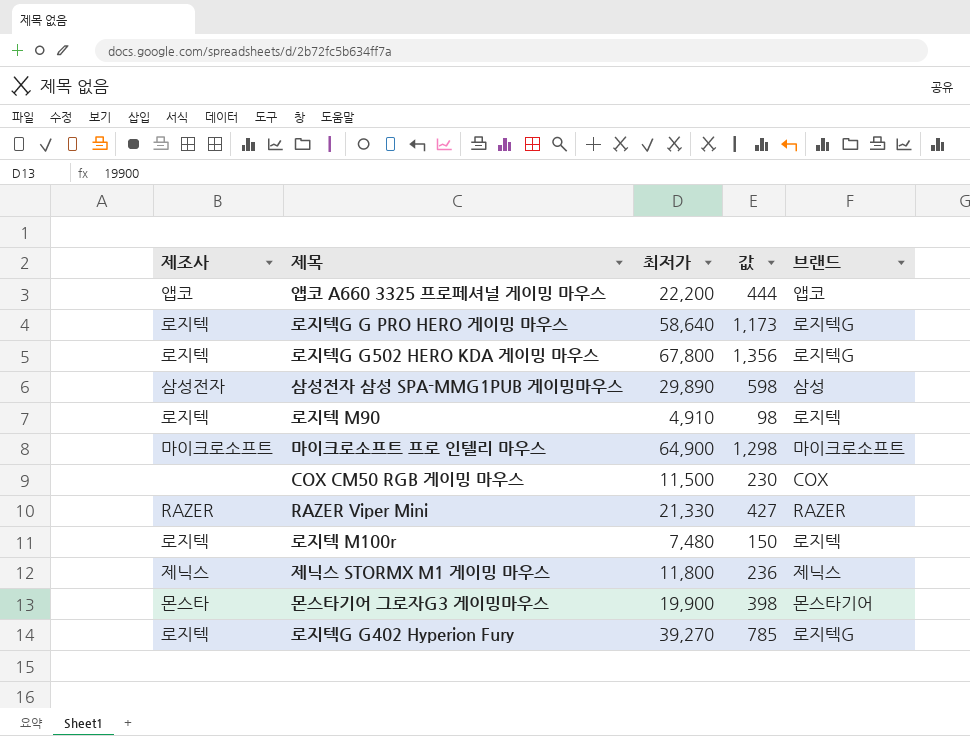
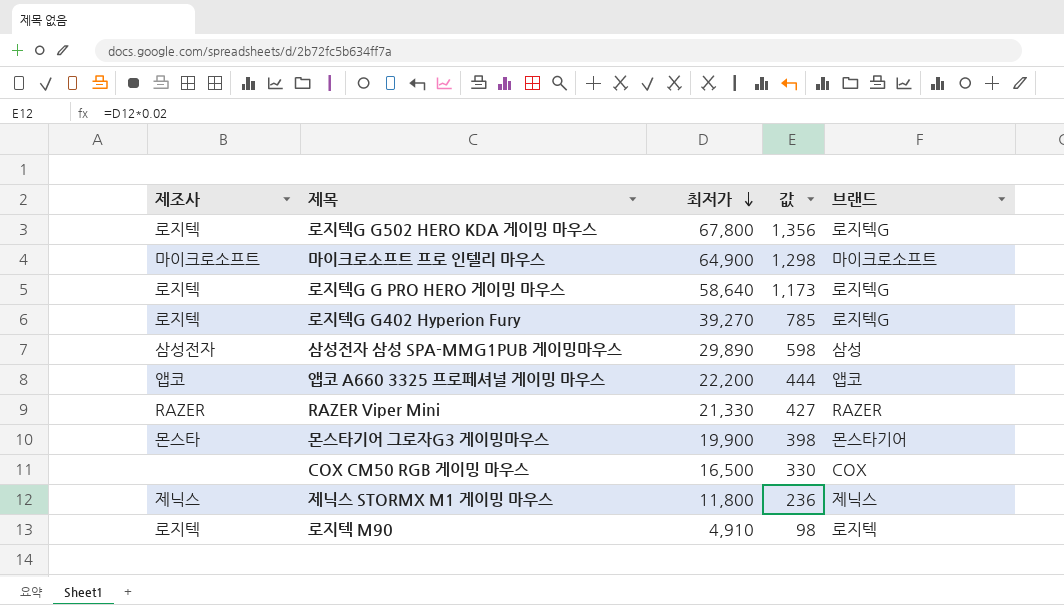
row order: none -> 최저가 descending
row 로지텍 M100r: 로지텍 | 7,480 | 150 | 로지텍 -> none
COX CM50 RGB 게이밍 마우스 | 최저가: 11,500 -> 16,500
COX CM50 RGB 게이밍 마우스 | 값: 230 -> 330

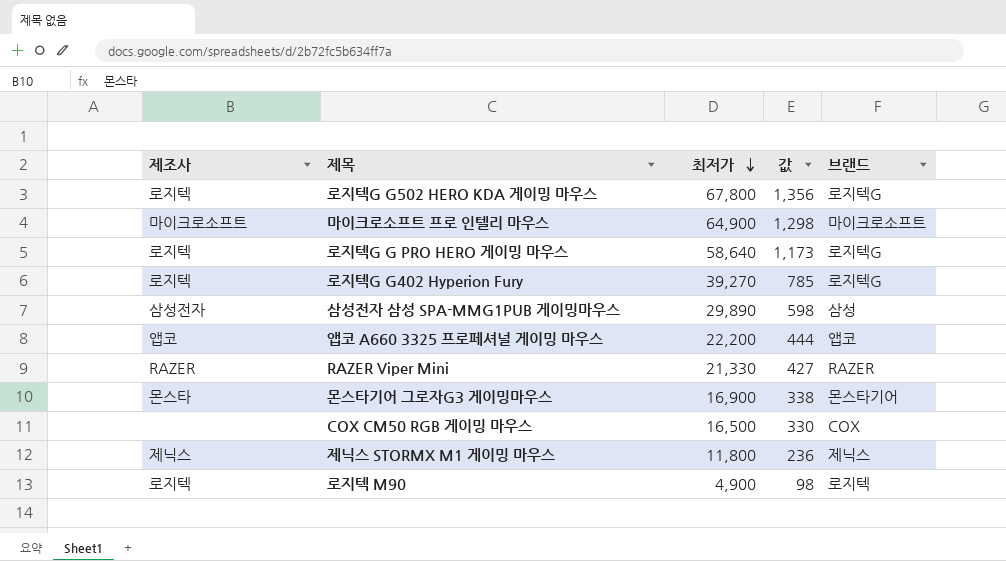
몬스타기어 그로자G3 게이밍마우스 | 최저가: 19,900 -> 16,900
몬스타기어 그로자G3 게이밍마우스 | 값: 398 -> 338
로지텍 M90 | 최저가: 4,910 -> 4,900

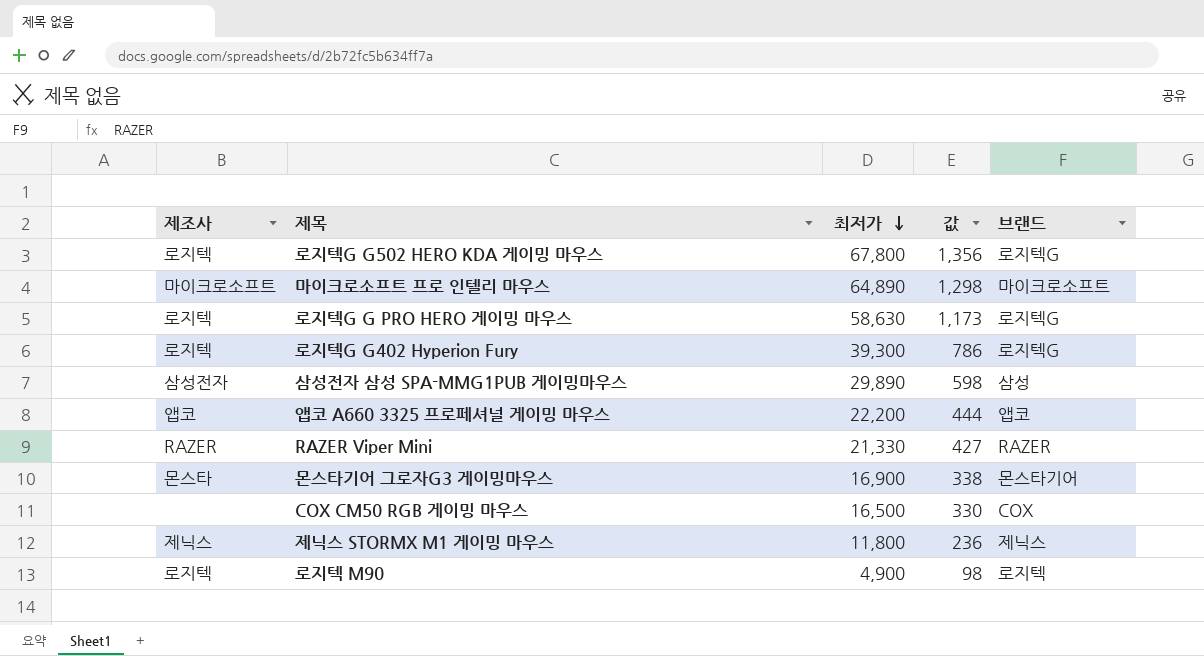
마이크로소프트 프로 인텔리 마우스 | 최저가: 64,900 -> 64,890
로지텍G G PRO HERO 게이밍 마우스 | 최저가: 58,640 -> 58,630
로지텍G G402 Hyperion Fury | 최저가: 39,270 -> 39,300
로지텍G G402 Hyperion Fury | 값: 785 -> 786

